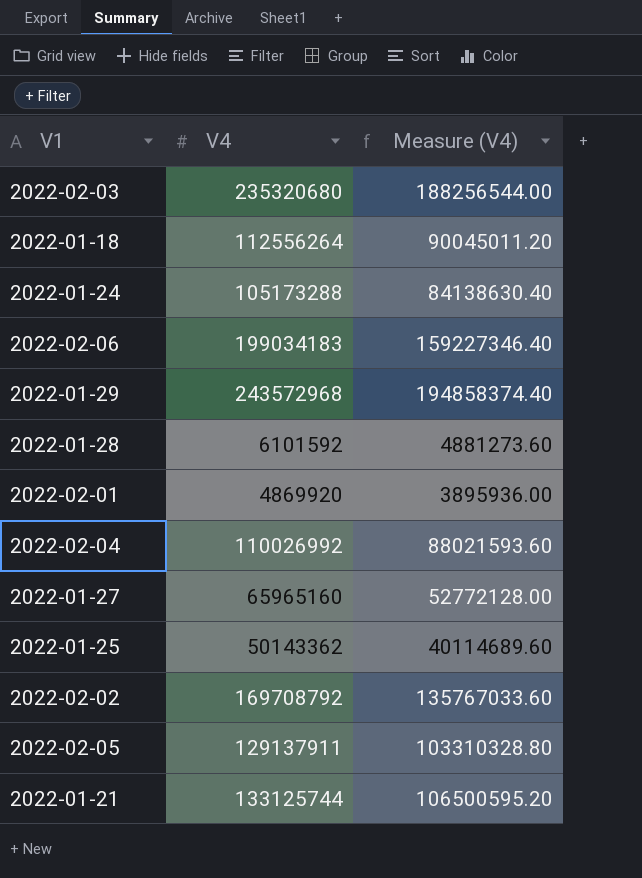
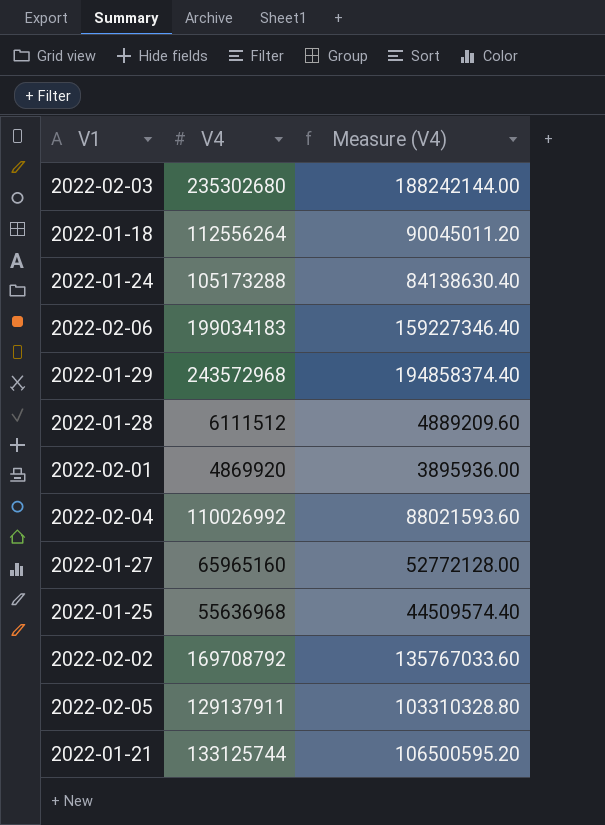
2022-02-03 | V4: 235320680 -> 235302680
2022-02-03 | Measure (V4): 188256544.00 -> 188242144.00
2022-01-28 | V4: 6101592 -> 6111512
2022-01-28 | Measure (V4): 4881273.60 -> 4889209.60
2022-01-25 | V4: 50143362 -> 55636968
2022-01-25 | Measure (V4): 40114689.60 -> 44509574.40

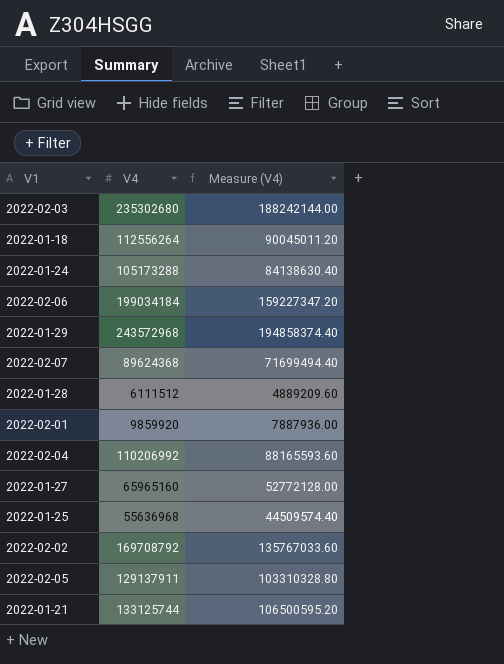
2022-02-06 | V4: 199034183 -> 199034184
2022-02-06 | Measure (V4): 159227346.40 -> 159227347.20
row 2022-02-07: none -> 89624368 | 71699494.40
2022-02-01 | V4: 4869920 -> 9859920
2022-02-01 | Measure (V4): 3895936.00 -> 7887936.00
2022-02-04 | V4: 110026992 -> 110206992
2022-02-04 | Measure (V4): 88021593.60 -> 88165593.60

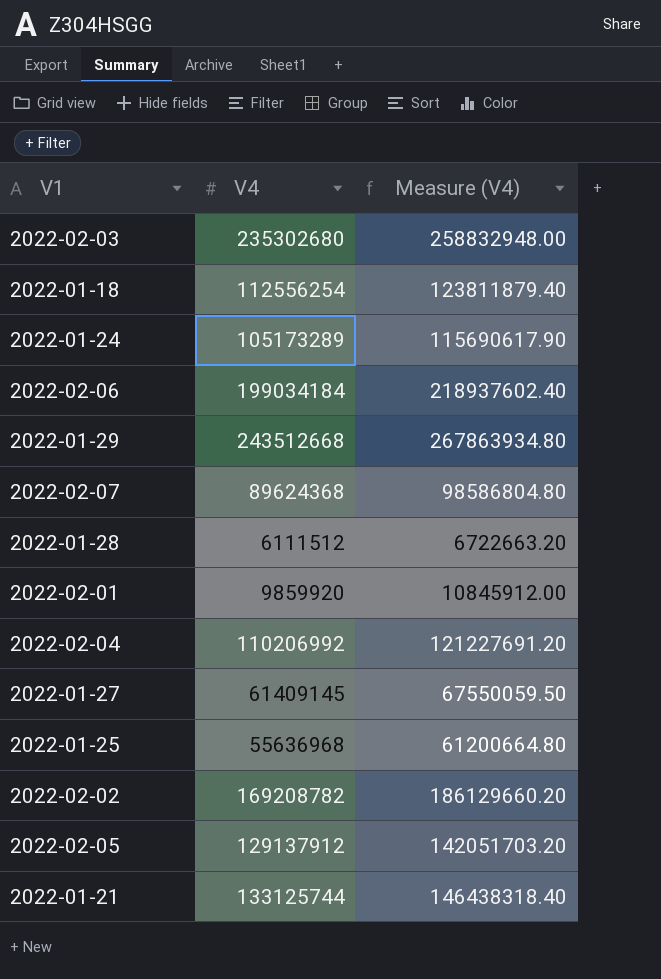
column Measure (V4) | formula: [V4] * 0.8 -> [V4] * 1.1
2022-01-18 | V4: 112556264 -> 112556254
2022-01-24 | V4: 105173288 -> 105173289
2022-01-29 | V4: 243572968 -> 243512668
2022-01-27 | V4: 65965160 -> 61409145
2022-02-02 | V4: 169708792 -> 169208782
2022-02-05 | V4: 129137911 -> 129137912

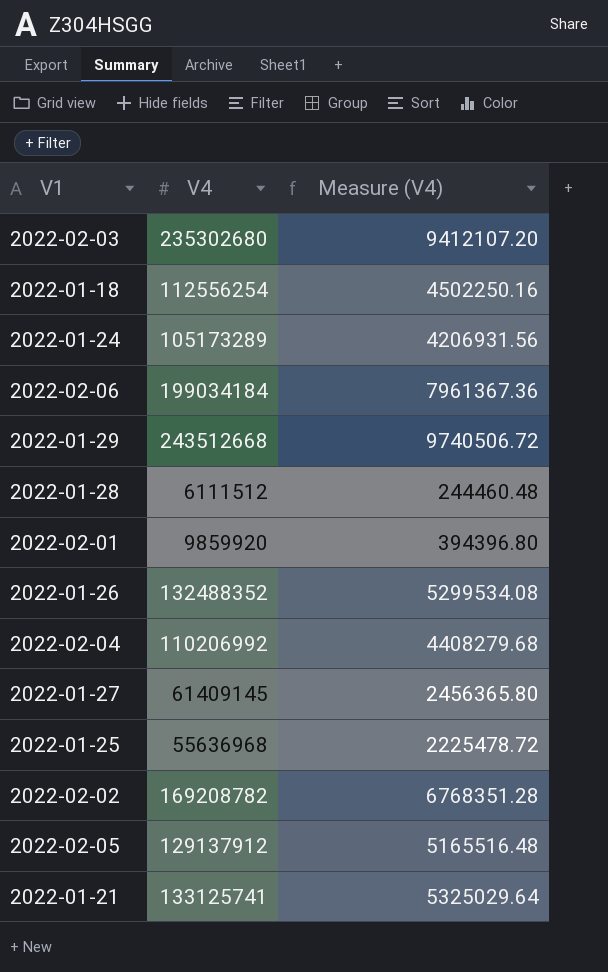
column Measure (V4) | formula: [V4] * 1.1 -> [V4] * 0.04
row 2022-02-07: 89624368 | 98586804.80 -> none
row 2022-01-26: none -> 132488352 | 5299534.08
2022-01-21 | V4: 133125744 -> 133125741

